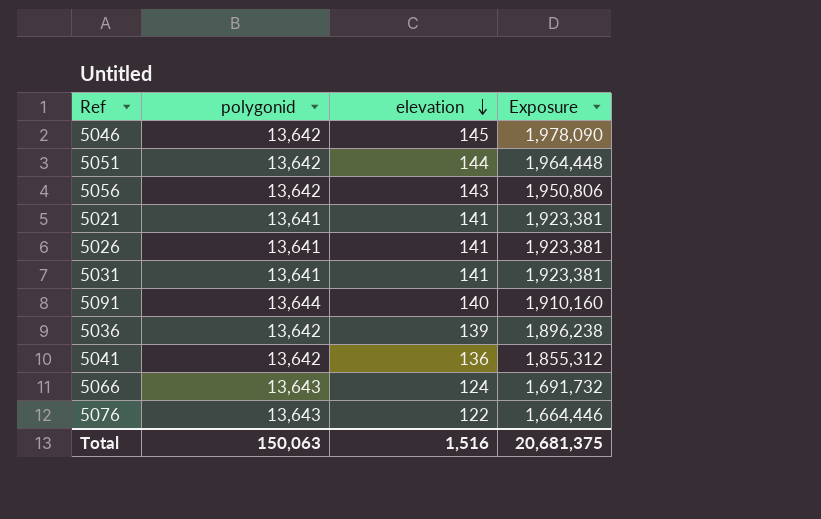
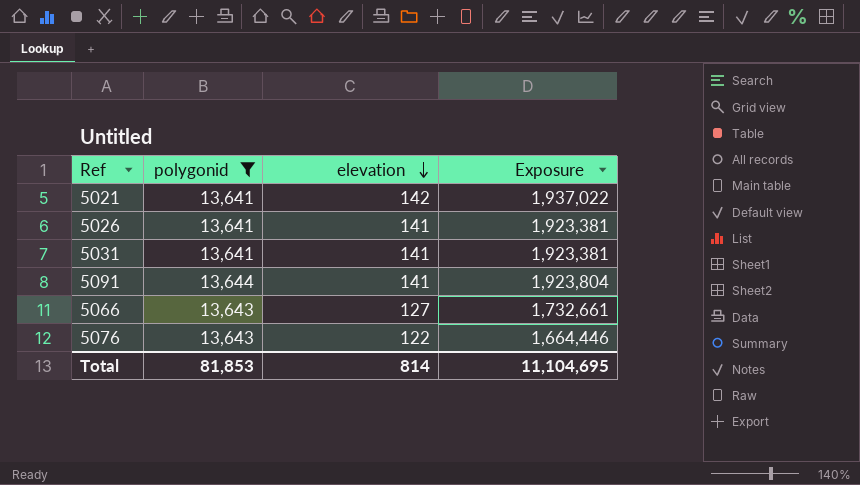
filter: none -> polygonid != 13,642
5021 | elevation: 141 -> 142
5021 | Exposure: 1,923,381 -> 1,937,022
5091 | elevation: 140 -> 141
5091 | Exposure: 1,910,160 -> 1,923,804
5066 | elevation: 124 -> 127
5066 | Exposure: 1,691,732 -> 1,732,661
Total | polygonid: 150,063 -> 81,853
Total | elevation: 1,516 -> 814
Total | Exposure: 20,681,375 -> 11,104,695

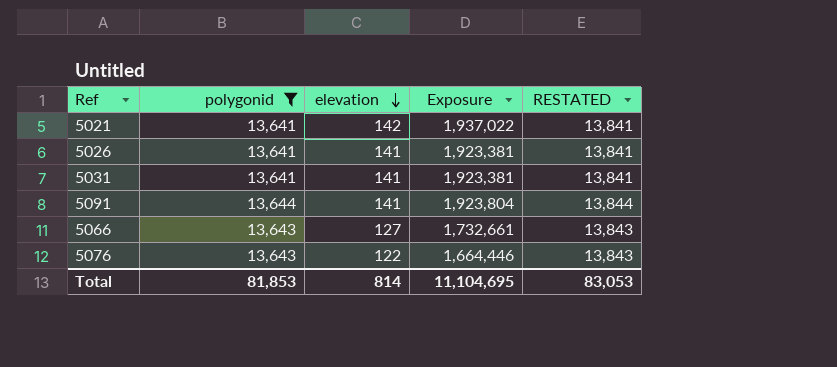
column RESTATED | formula: none -> [polygonid] + 200

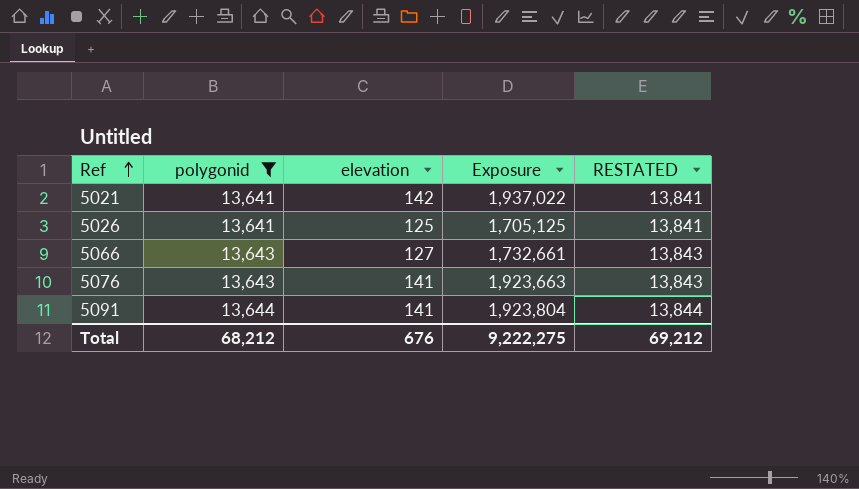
row order: elevation descending -> Ref ascending
row 5031: 13,641 | 141 | 1,923,381 | 13,841 -> none
5026 | elevation: 141 -> 125
5026 | Exposure: 1,923,381 -> 1,705,125
5076 | elevation: 122 -> 141
5076 | Exposure: 1,664,446 -> 1,923,663
Total | polygonid: 81,853 -> 68,212
Total | elevation: 814 -> 676
Total | Exposure: 11,104,695 -> 9,222,275
Total | RESTATED: 83,053 -> 69,212

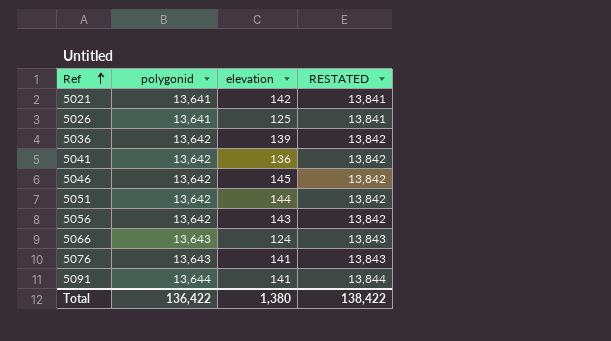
filter: polygonid != 13,642 -> none
column Exposure | formula: [polygonid] * [elevation] -> none
5066 | elevation: 127 -> 124
Total | polygonid: 68,212 -> 136,422
Total | elevation: 676 -> 1,380
Total | RESTATED: 69,212 -> 138,422

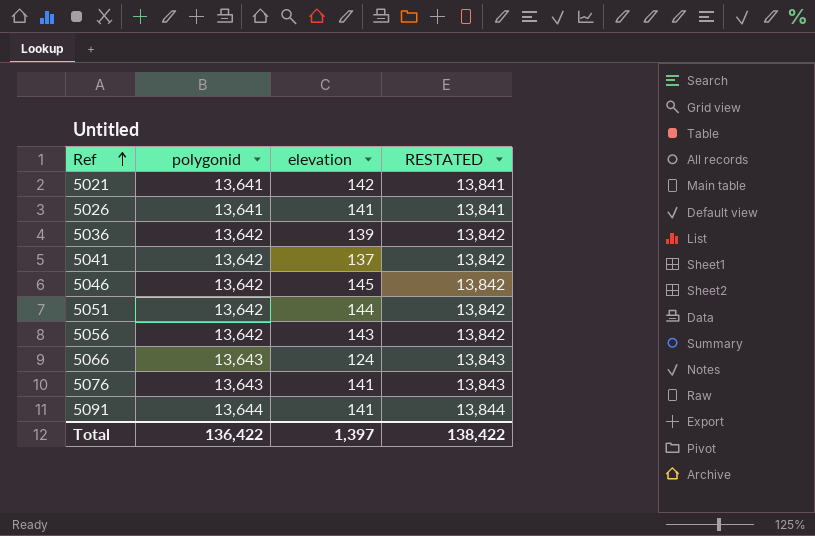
5026 | elevation: 125 -> 141
5041 | elevation: 136 -> 137
Total | elevation: 1,380 -> 1,397

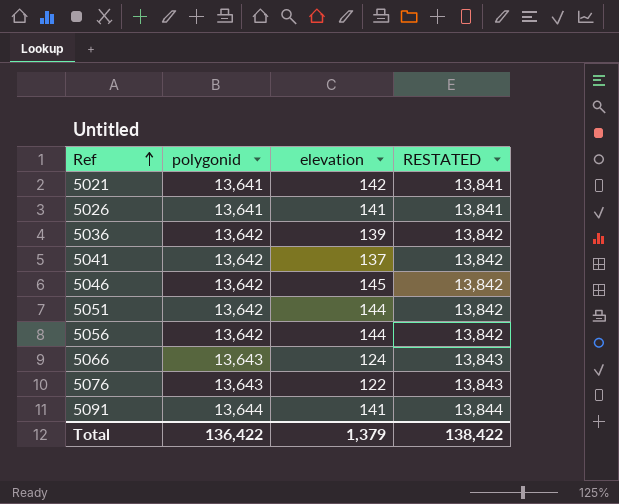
5056 | elevation: 143 -> 144
5076 | elevation: 141 -> 122
Total | elevation: 1,397 -> 1,379

